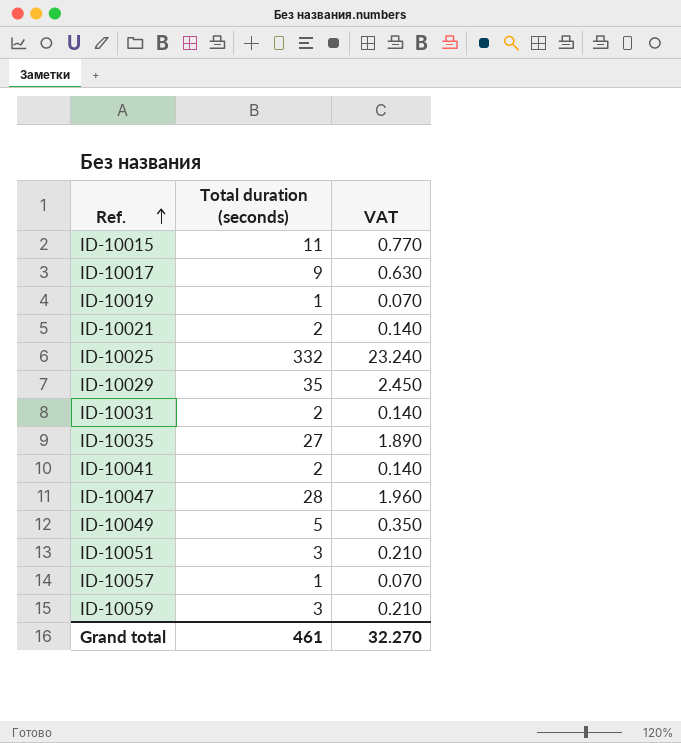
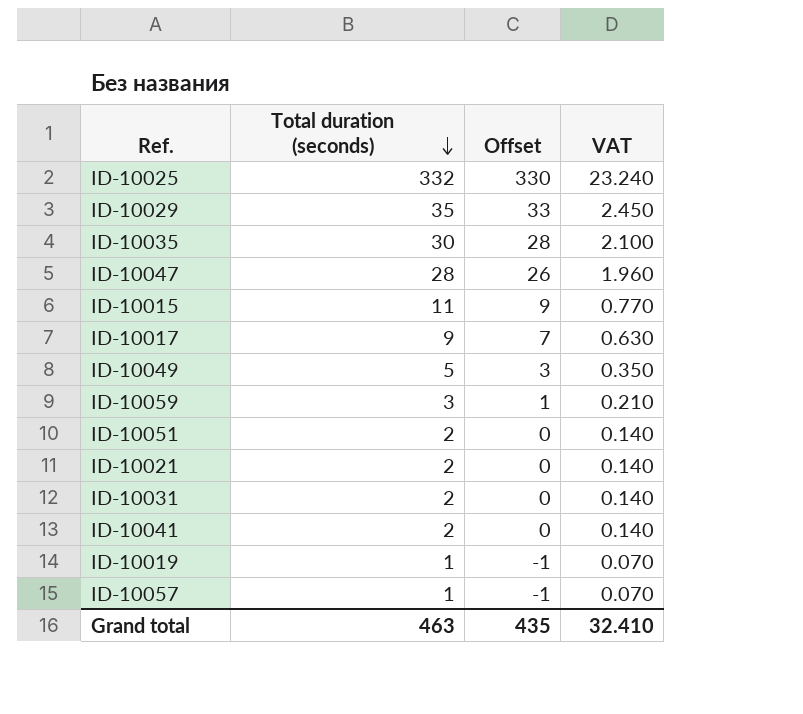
row order: Ref. ascending -> Total duration (seconds) descending
column Offset | formula: none -> [Total duration (seconds)] - 2
ID-10035 | Total duration (seconds): 27 -> 30
ID-10035 | VAT: 1.890 -> 2.100
ID-10051 | Total duration (seconds): 3 -> 2
ID-10051 | VAT: 0.210 -> 0.140
Grand total | Total duration (seconds): 461 -> 463
Grand total | VAT: 32.270 -> 32.410

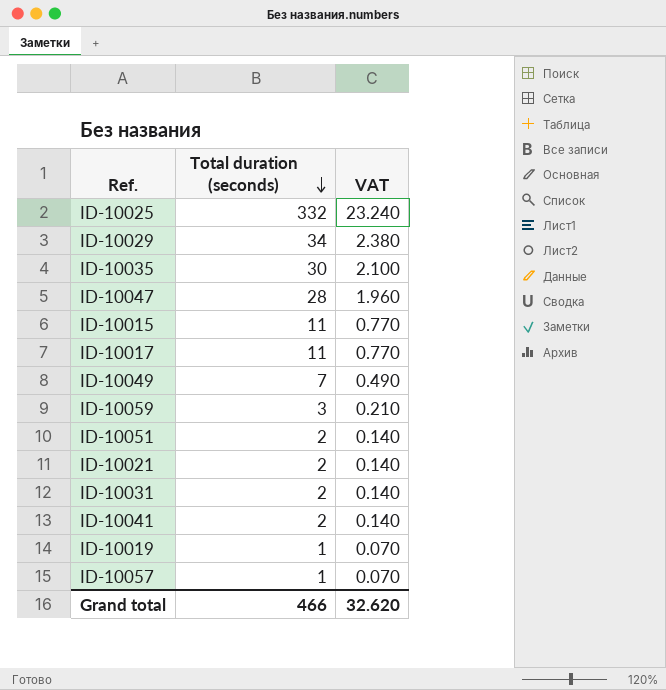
column Offset | formula: [Total duration (seconds)] - 2 -> none
ID-10029 | Total duration (seconds): 35 -> 34
ID-10029 | VAT: 2.450 -> 2.380
ID-10017 | Total duration (seconds): 9 -> 11
ID-10017 | VAT: 0.630 -> 0.770
ID-10049 | Total duration (seconds): 5 -> 7
ID-10049 | VAT: 0.350 -> 0.490
Grand total | Total duration (seconds): 463 -> 466
Grand total | VAT: 32.410 -> 32.620

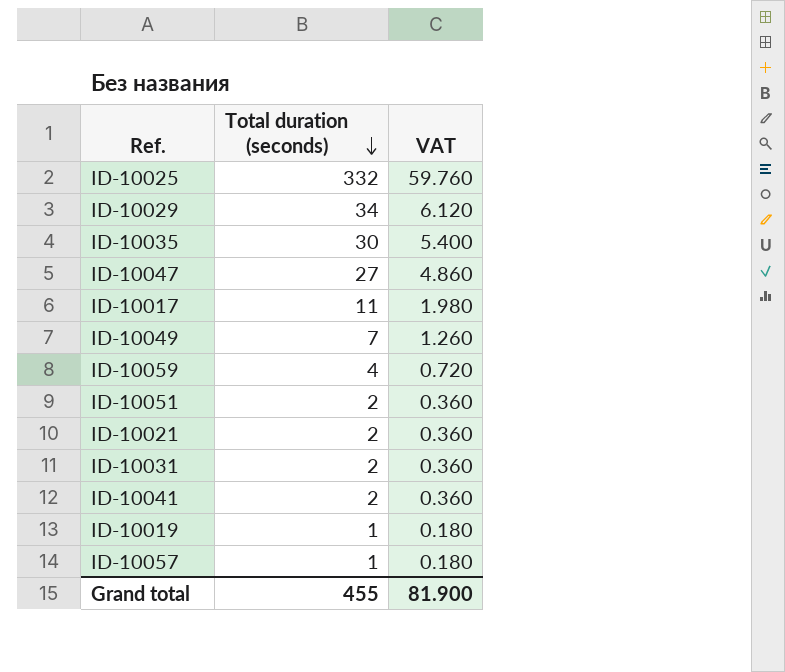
column VAT | formula: [Total duration (seconds)] * 0.07 -> [Total duration (seconds)] * 0.18
row ID-10015: 11 | 0.770 -> none
ID-10047 | Total duration (seconds): 28 -> 27
ID-10059 | Total duration (seconds): 3 -> 4
Grand total | Total duration (seconds): 466 -> 455
Grand total | VAT: 32.620 -> 81.900

